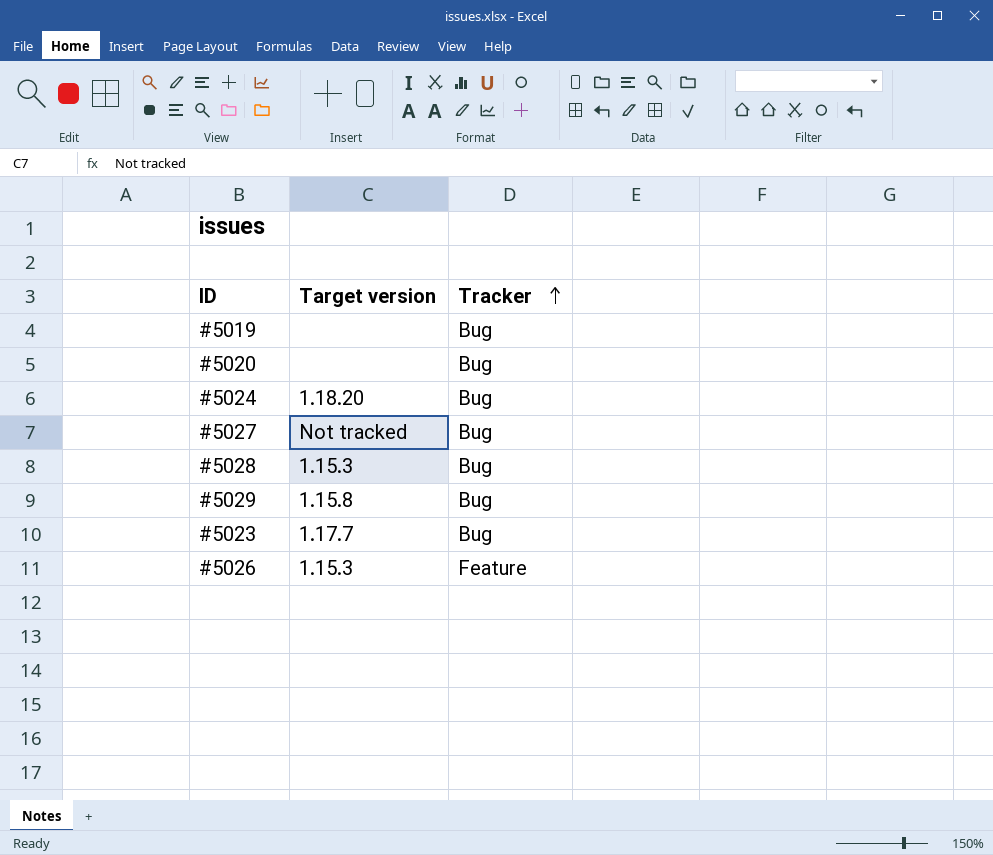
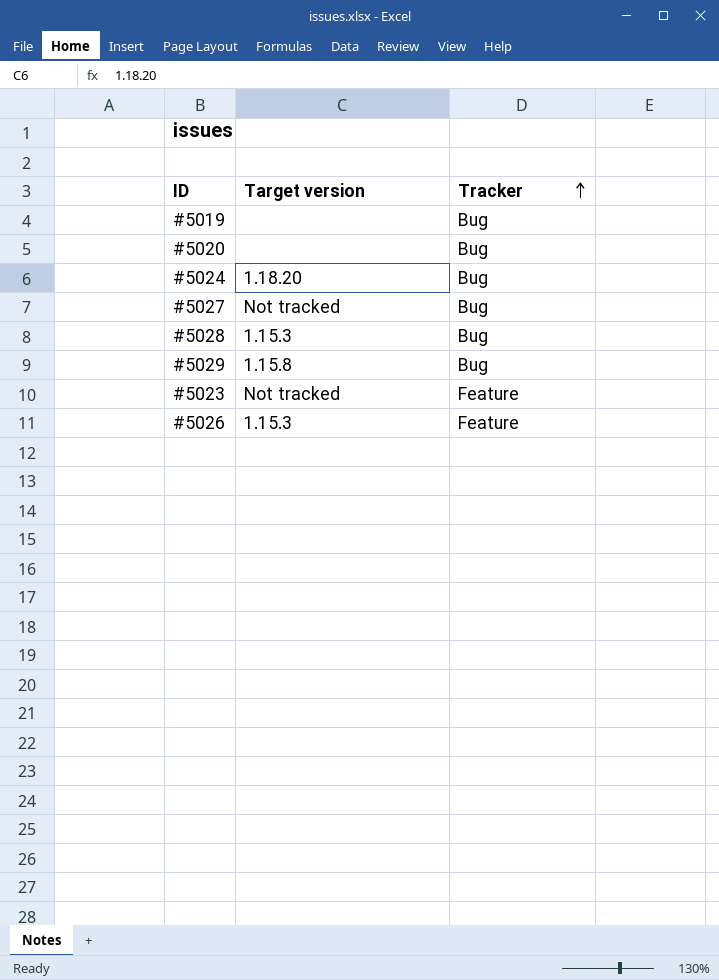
#5023 | Target version: 1.17.7 -> Not tracked
#5023 | Tracker: Bug -> Feature

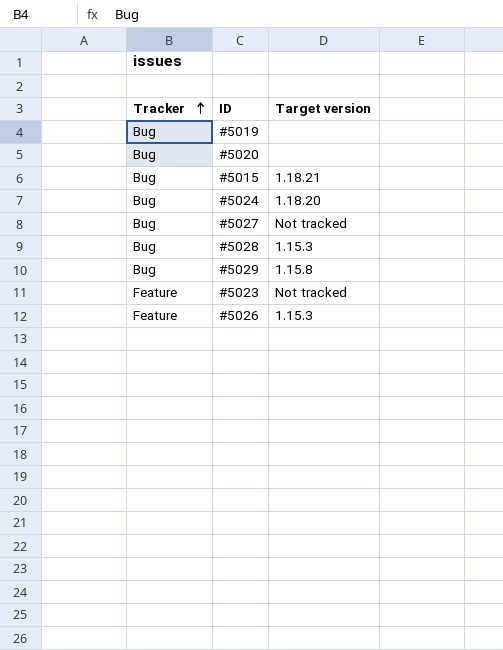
column Tracker | position: 3 -> 1
row #5015: none -> Bug | 1.18.21

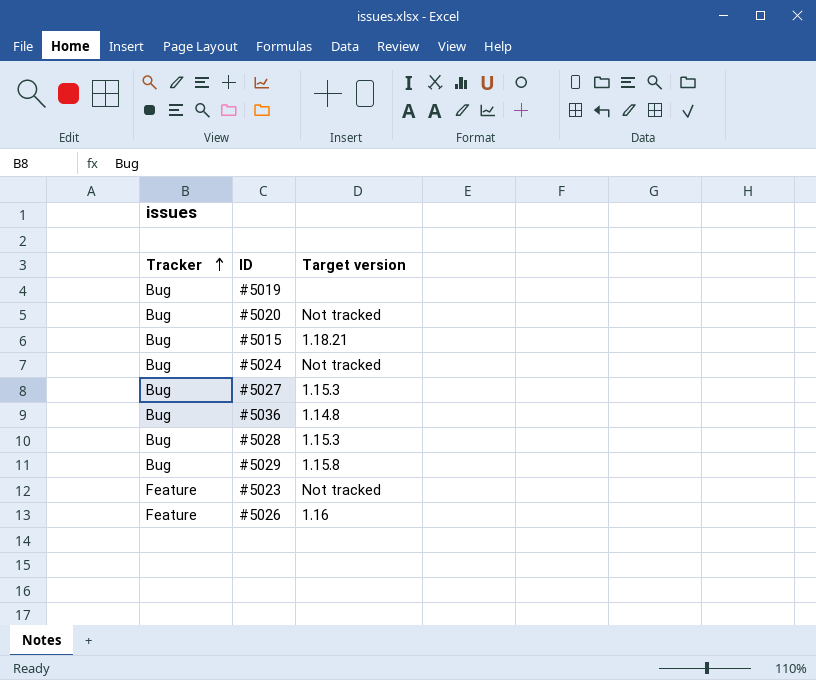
#5020 | Target version: none -> Not tracked
#5024 | Target version: 1.18.20 -> Not tracked
#5027 | Target version: Not tracked -> 1.15.3
row #5036: none -> Bug | 1.14.8
#5026 | Target version: 1.15.3 -> 1.16

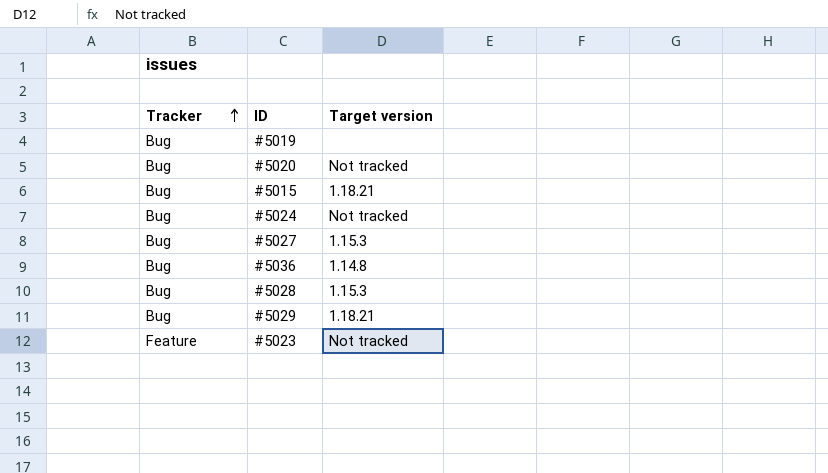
row #5026: Feature | 1.16 -> none
#5029 | Target version: 1.15.8 -> 1.18.21

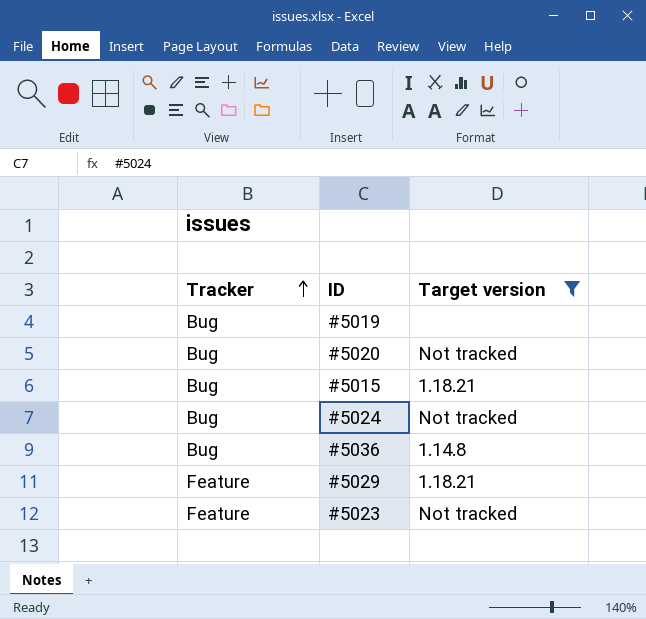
filter: none -> Target version != 1.15.3
#5029 | Tracker: Bug -> Feature

